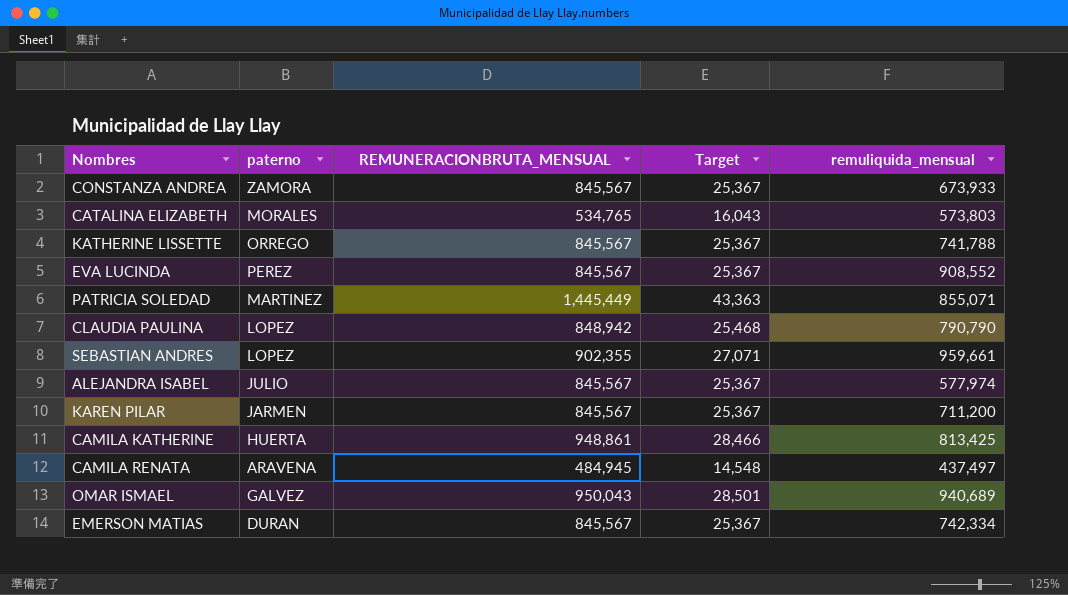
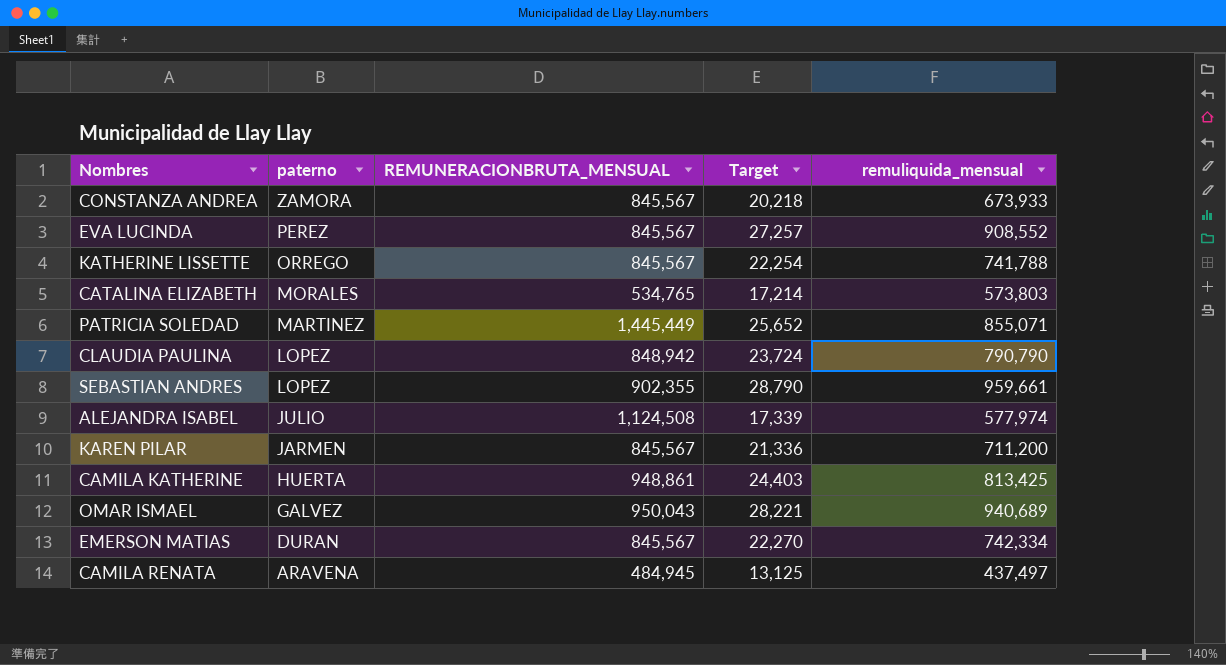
row order: none -> paterno descending
column Target | formula: [REMUNERACIONBRUTA_MENSUAL] * 0.03 -> [remuliquida_mensual] * 0.03
ALEJANDRA ISABEL | REMUNERACIONBRUTA_MENSUAL: 845,567 -> 1,124,508

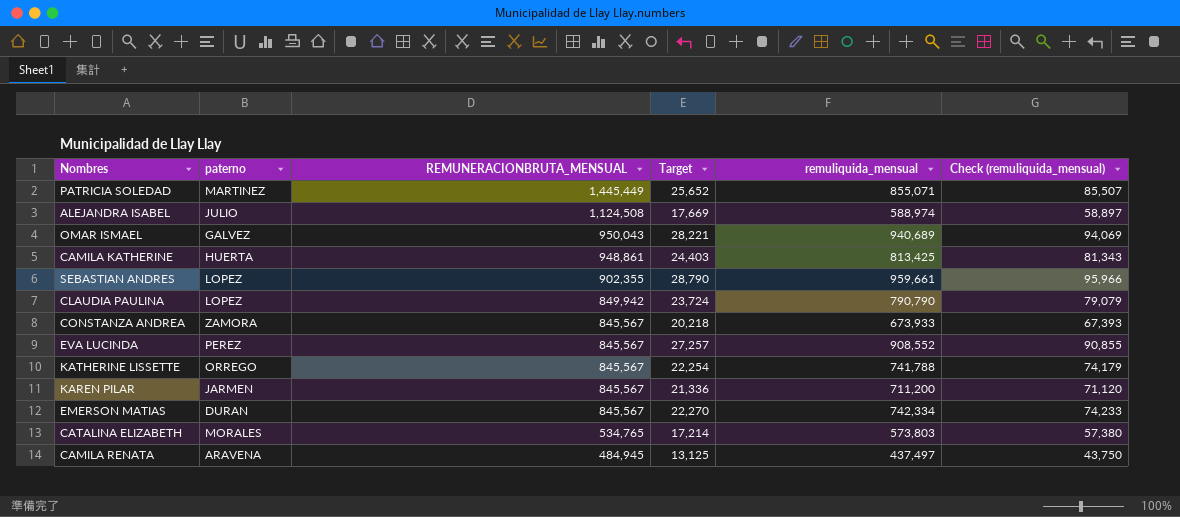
row order: paterno descending -> REMUNERACIONBRUTA_MENSUAL descending
column Check (remuliquida_mensual) | formula: none -> [remuliquida_mensual] * 0.1
ALEJANDRA ISABEL | Target: 17,339 -> 17,669
ALEJANDRA ISABEL | remuliquida_mensual: 577,974 -> 588,974
CLAUDIA PAULINA | REMUNERACIONBRUTA_MENSUAL: 848,942 -> 849,942

